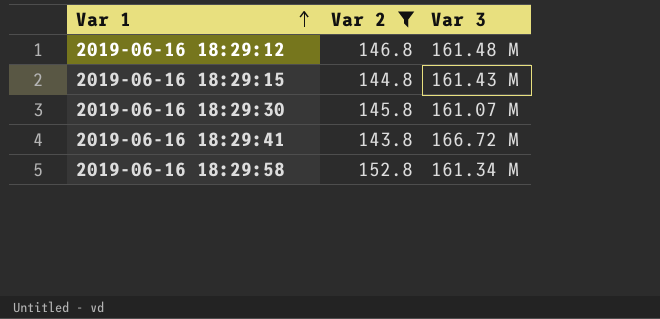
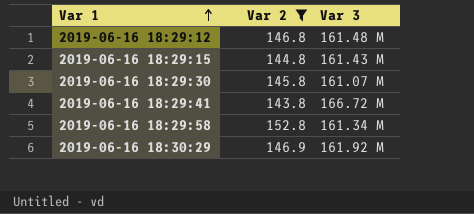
row 2019-06-16 18:30:29: none -> 146.9 | 161.92 M

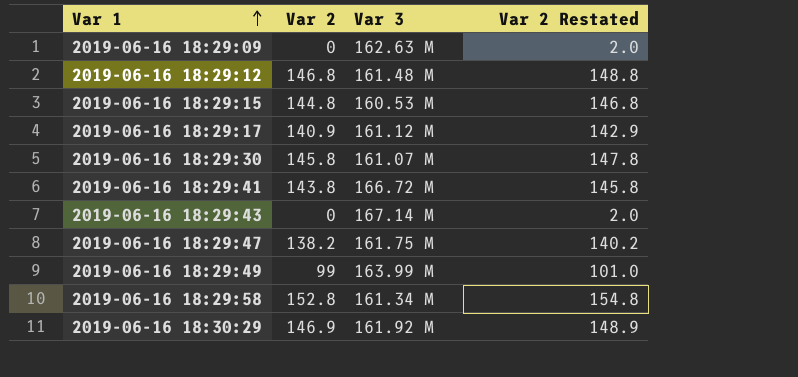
filter: Var 2 >= 143.8 -> none
column Var 2 Restated | formula: none -> [Var 2] + 2
2019-06-16 18:29:15 | Var 3: 161.43 M -> 160.53 M

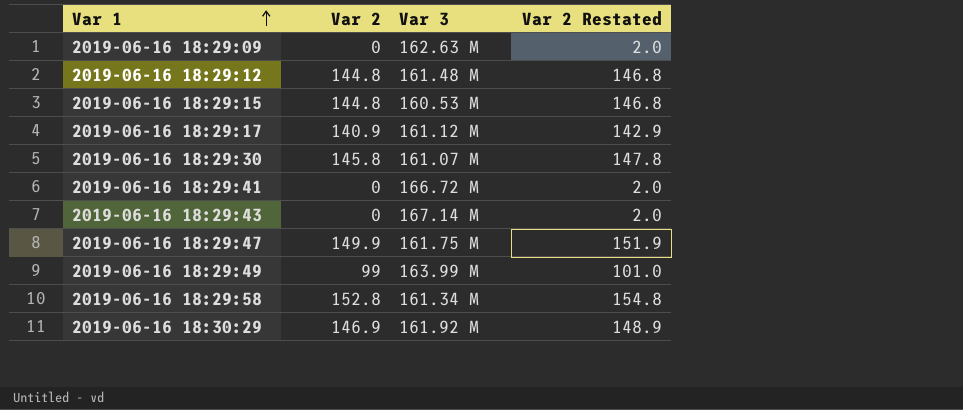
2019-06-16 18:29:12 | Var 2: 146.8 -> 144.8
2019-06-16 18:29:12 | Var 2 Restated: 148.8 -> 146.8
2019-06-16 18:29:41 | Var 2: 143.8 -> 0
2019-06-16 18:29:41 | Var 2 Restated: 145.8 -> 2.0
2019-06-16 18:29:47 | Var 2: 138.2 -> 149.9
2019-06-16 18:29:47 | Var 2 Restated: 140.2 -> 151.9

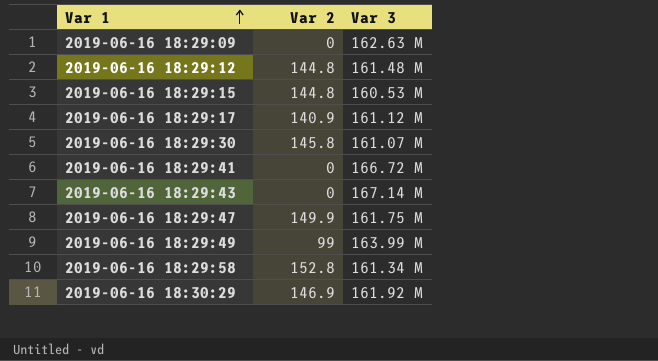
column Var 2 Restated | formula: [Var 2] + 2 -> none

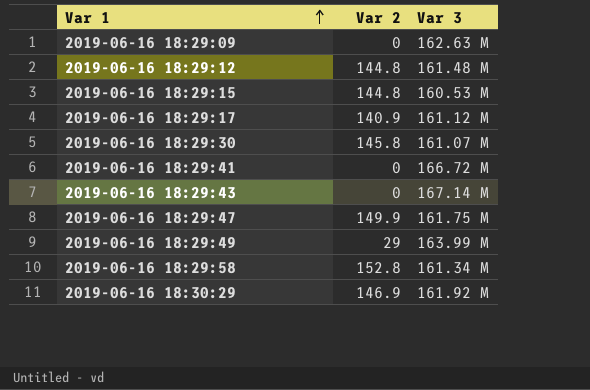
2019-06-16 18:29:49 | Var 2: 99 -> 29

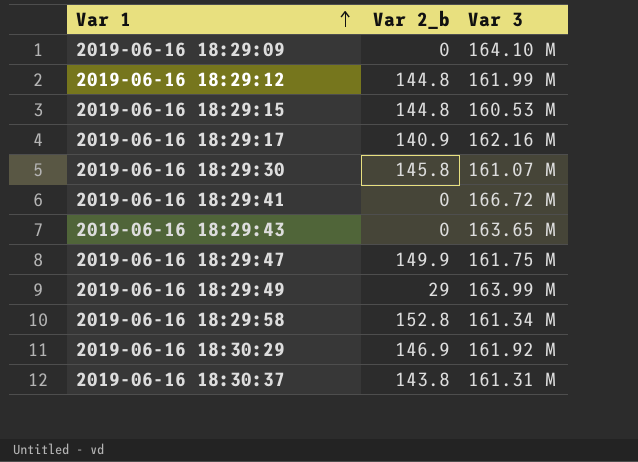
column name: Var 2 -> Var 2_b
2019-06-16 18:29:09 | Var 3: 162.63 M -> 164.10 M
2019-06-16 18:29:12 | Var 3: 161.48 M -> 161.99 M
2019-06-16 18:29:17 | Var 3: 161.12 M -> 162.16 M
2019-06-16 18:29:43 | Var 3: 167.14 M -> 163.65 M
row 2019-06-16 18:30:37: none -> 143.8 | 161.31 M

